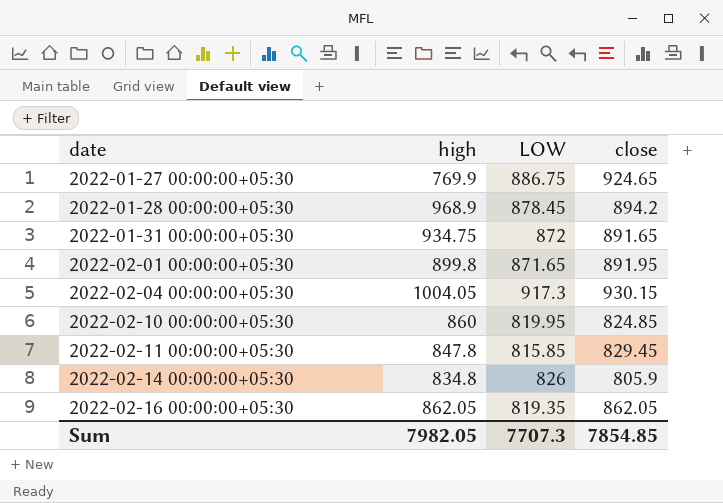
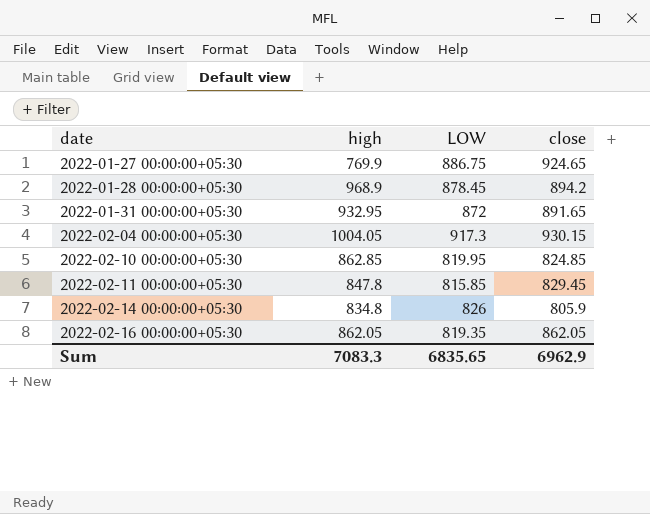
row 2022-02-01 00:00:00+05:30: 899.8 | 871.65 | 891.95 -> none
2022-01-31 00:00:00+05:30 | high: 934.75 -> 932.95
2022-02-10 00:00:00+05:30 | high: 860 -> 862.85
Sum | high: 7982.05 -> 7083.3
Sum | LOW: 7707.3 -> 6835.65
Sum | close: 7854.85 -> 6962.9

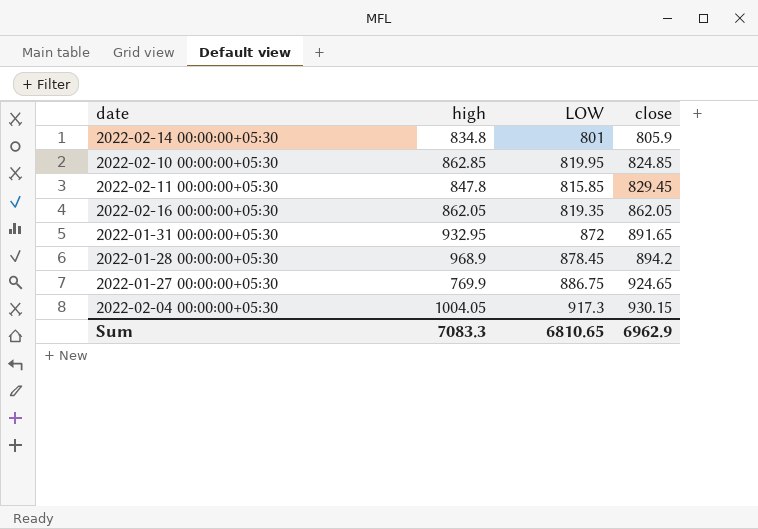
row order: date ascending -> close ascending
2022-02-14 00:00:00+05:30 | LOW: 826 -> 801
Sum | LOW: 6835.65 -> 6810.65

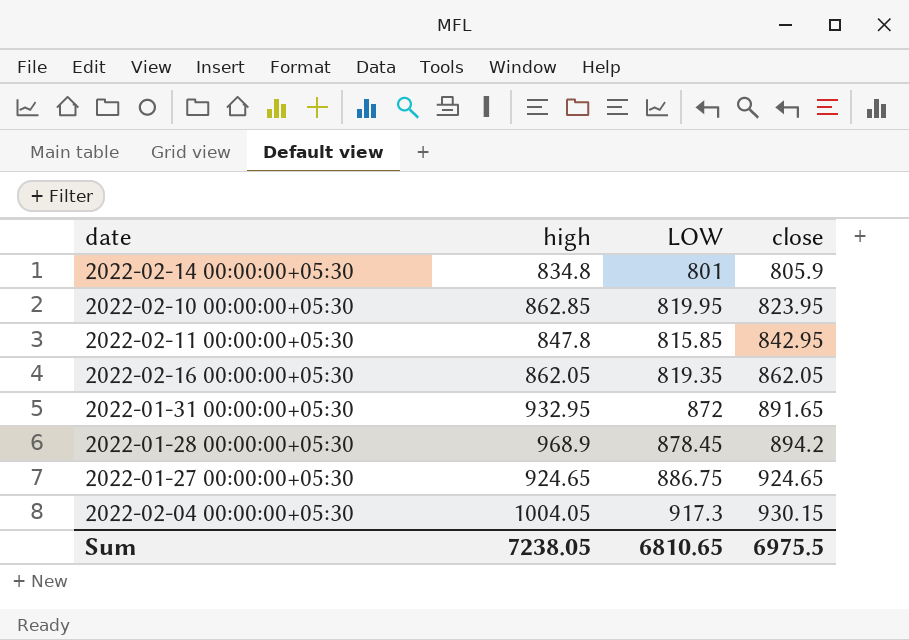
2022-02-10 00:00:00+05:30 | close: 824.85 -> 823.95
2022-02-11 00:00:00+05:30 | close: 829.45 -> 842.95
2022-01-27 00:00:00+05:30 | high: 769.9 -> 924.65
Sum | high: 7083.3 -> 7238.05
Sum | close: 6962.9 -> 6975.5

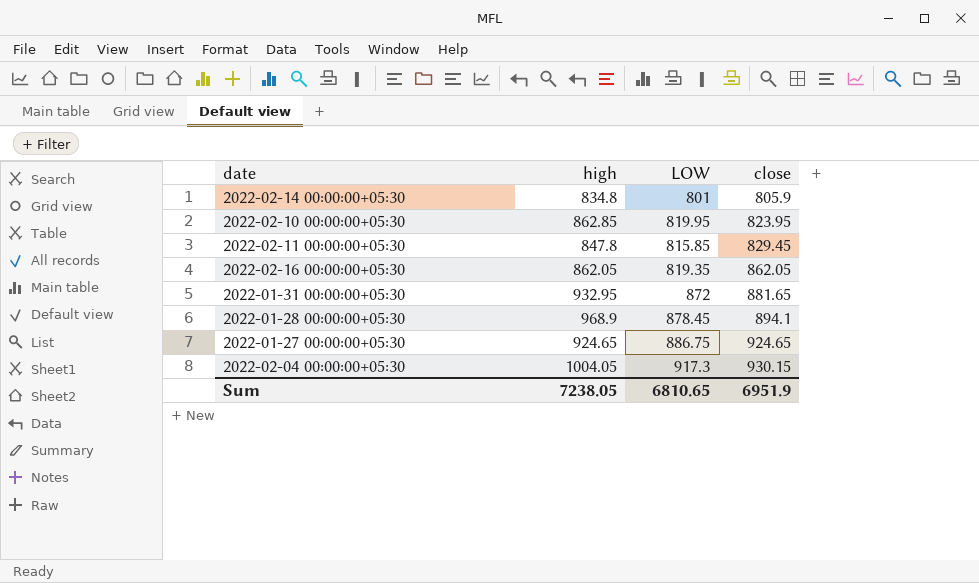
2022-02-11 00:00:00+05:30 | close: 842.95 -> 829.45
2022-01-31 00:00:00+05:30 | close: 891.65 -> 881.65
2022-01-28 00:00:00+05:30 | close: 894.2 -> 894.1
Sum | close: 6975.5 -> 6951.9

